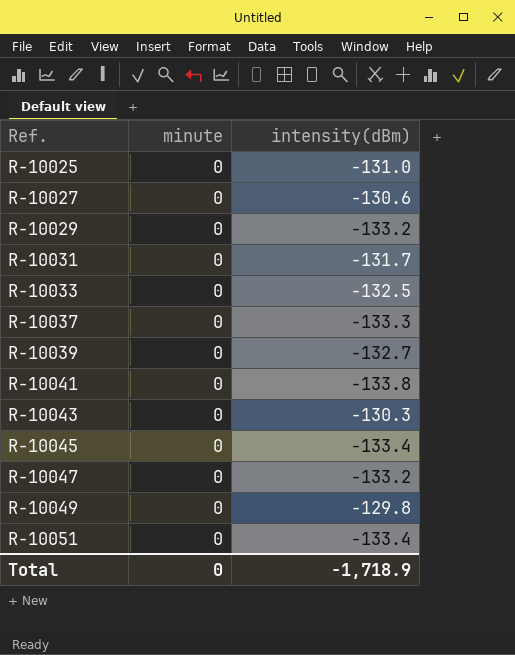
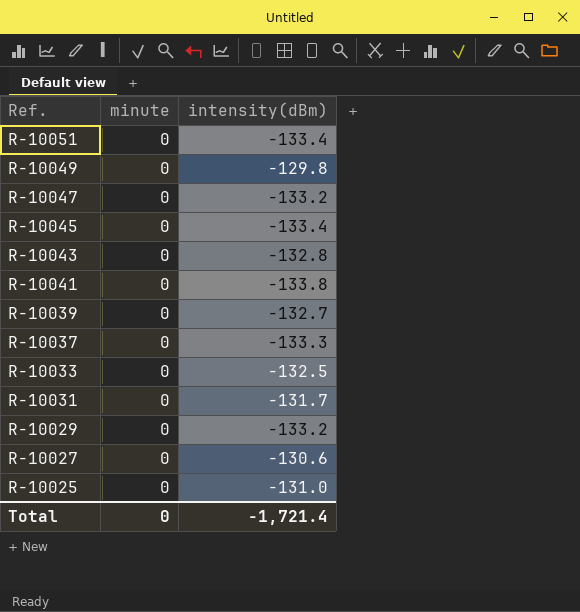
row order: Ref. ascending -> Ref. descending
R-10043 | intensity(dBm): -130.3 -> -132.8
Total | intensity(dBm): -1,718.9 -> -1,721.4

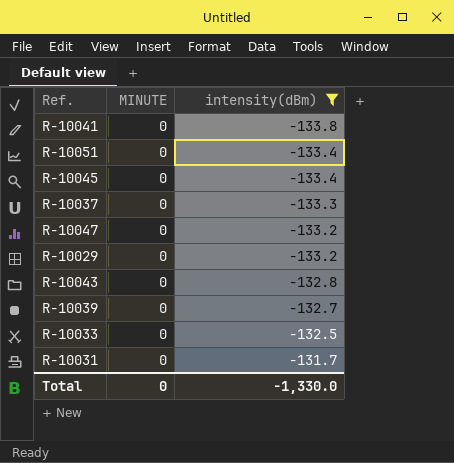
filter: none -> intensity(dBm) <= -131.7
row order: Ref. descending -> intensity(dBm) ascending
column name: minute -> MINUTE
Total | intensity(dBm): -1,721.4 -> -1,330.0

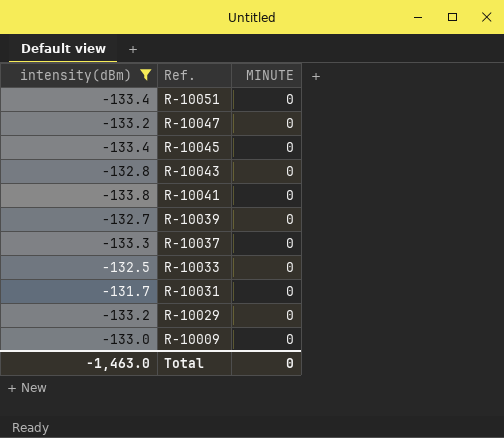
row order: intensity(dBm) ascending -> Ref. descending
column intensity(dBm) | position: 3 -> 1
row R-10009: none -> -133.0 | 0
Total | intensity(dBm): -1,330.0 -> -1,463.0

